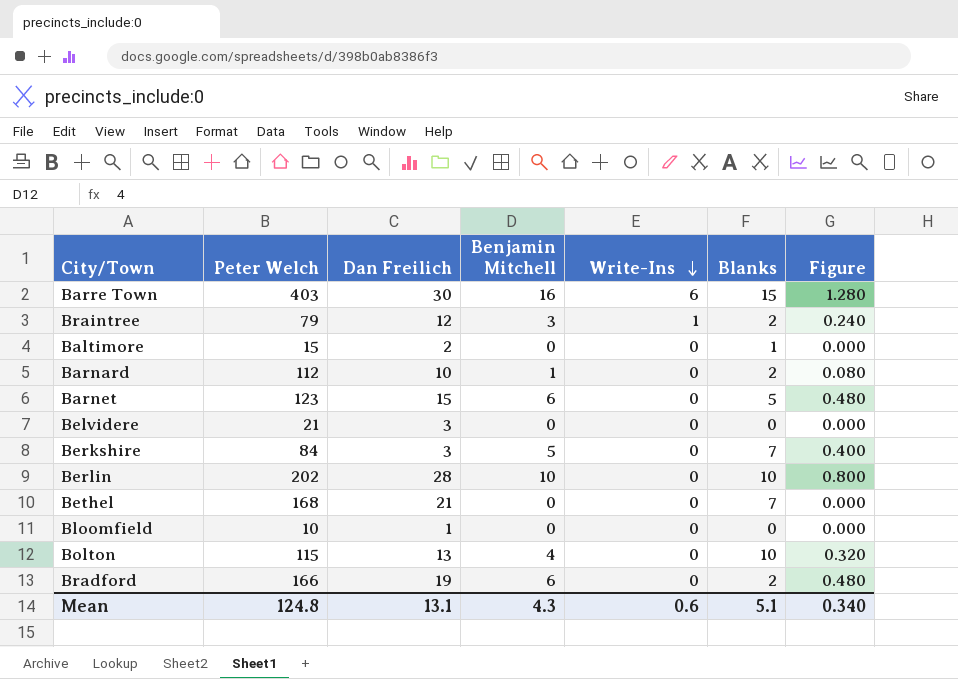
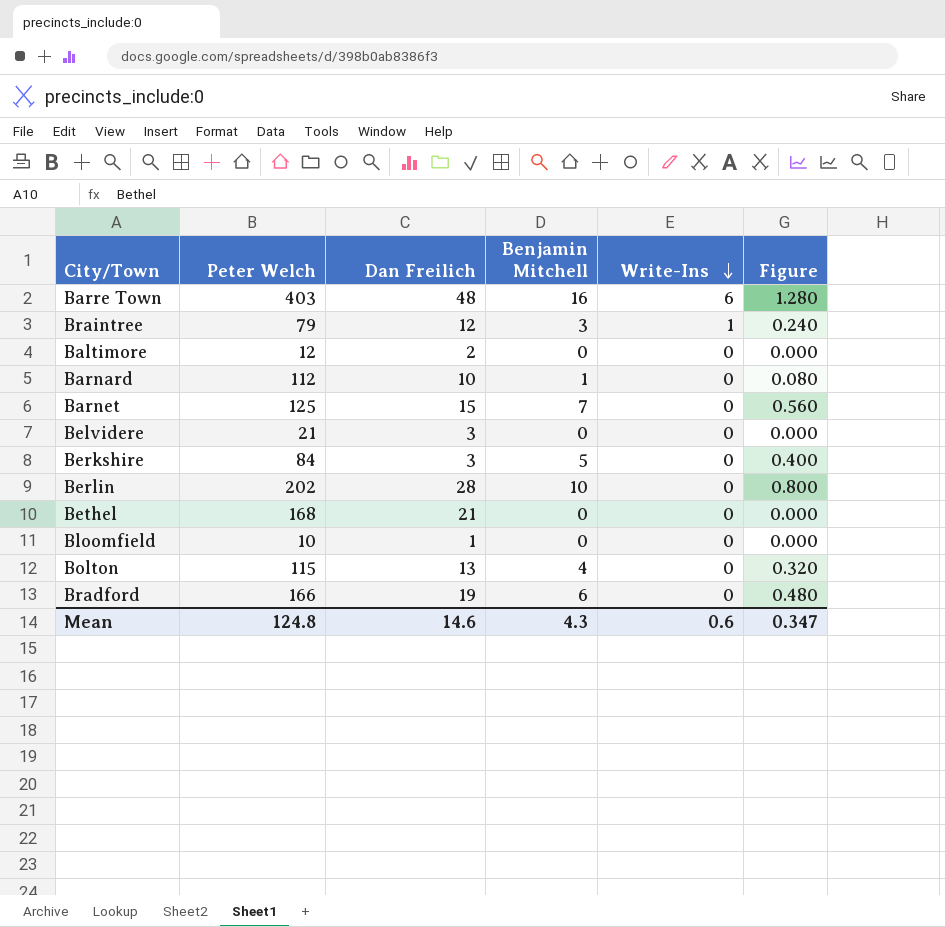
column Blanks | position: 6 -> none
Barre Town | Dan Freilich: 30 -> 48
Baltimore | Peter Welch: 15 -> 12
Barnet | Peter Welch: 123 -> 125
Barnet | Benjamin Mitchell: 6 -> 7
Barnet | Figure: 0.480 -> 0.560
Mean | Dan Freilich: 13.1 -> 14.6
Mean | Figure: 0.340 -> 0.347

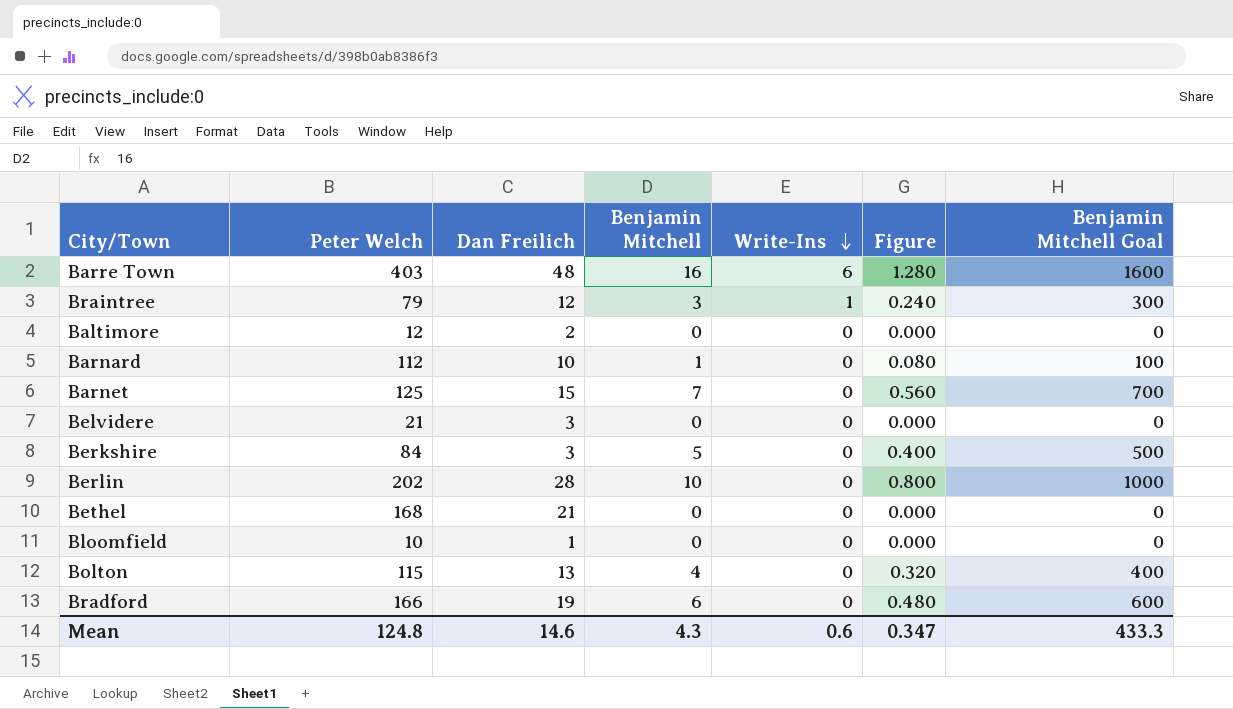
column Benjamin Mitchell Goal | formula: none -> [Benjamin Mitchell] * 100

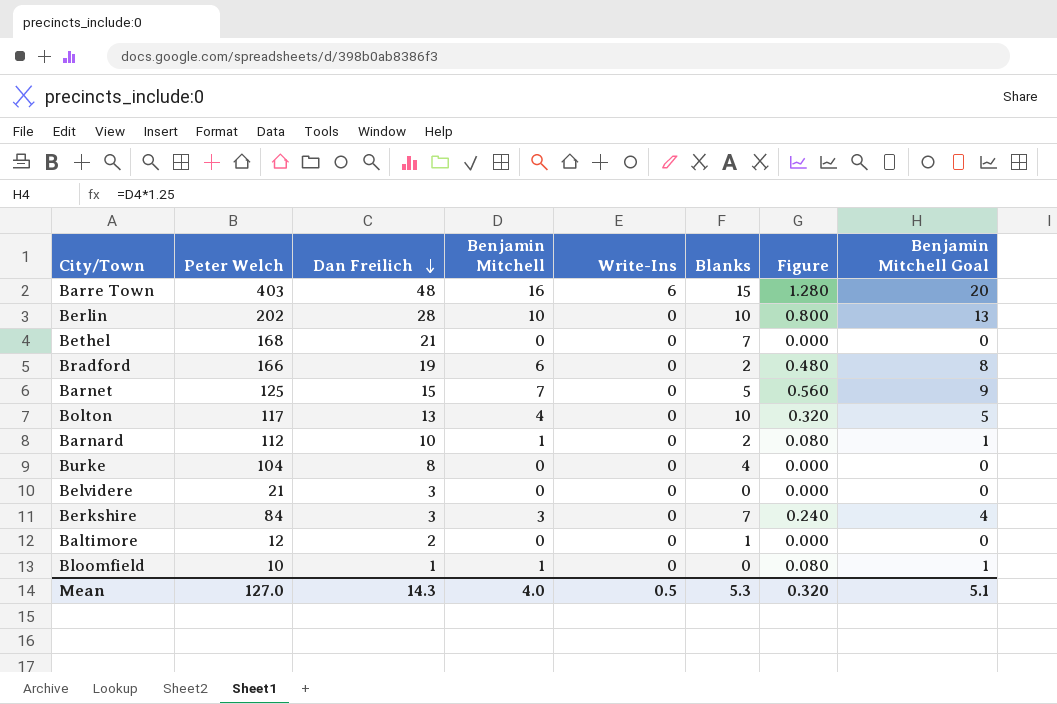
row order: Write-Ins descending -> Dan Freilich descending
column Blanks | position: none -> 6
column Benjamin Mitchell Goal | formula: [Benjamin Mitchell] * 100 -> [Benjamin Mitchell] * 1.25
row Braintree: 79 | 12 | 3 | 1 | 0.240 | 300 -> none
Bolton | Peter Welch: 115 -> 117
row Burke: none -> 104 | 8 | 0 | 0 | 4 | 0.000 | 0
Berkshire | Benjamin Mitchell: 5 -> 3
Berkshire | Figure: 0.400 -> 0.240
Bloomfield | Benjamin Mitchell: 0 -> 1
Bloomfield | Figure: 0.000 -> 0.080
Mean | Peter Welch: 124.8 -> 127.0
Mean | Dan Freilich: 14.6 -> 14.3
Mean | Benjamin Mitchell: 4.3 -> 4.0
Mean | Write-Ins: 0.6 -> 0.5
Mean | Figure: 0.347 -> 0.320
Mean | Benjamin Mitchell Goal: 433.3 -> 5.1

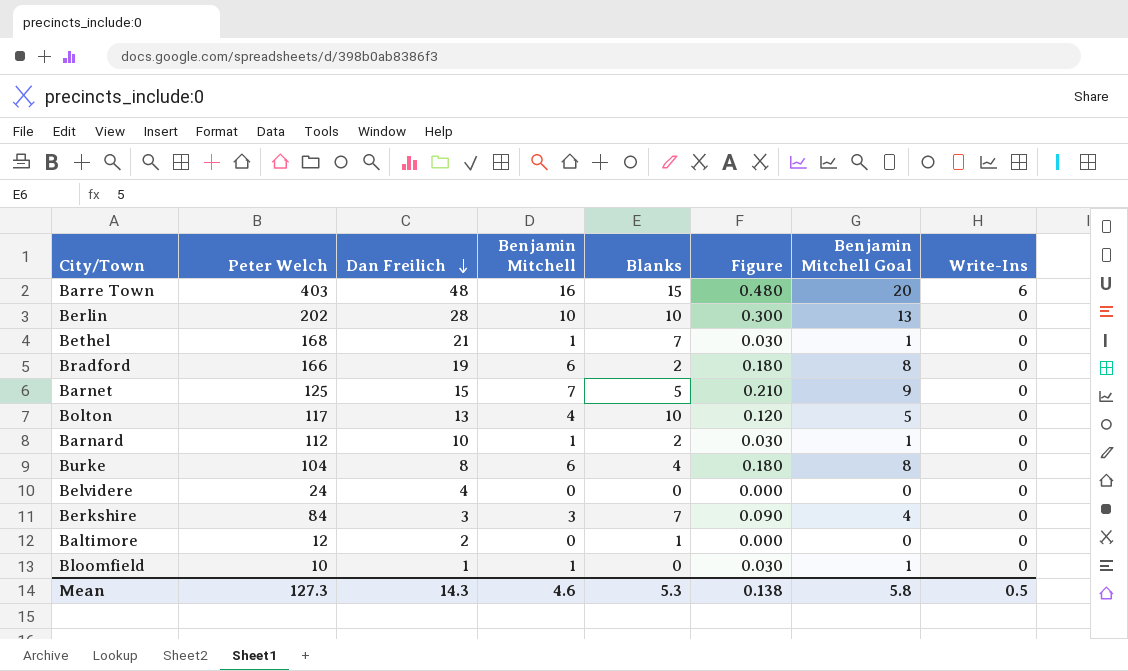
column Figure | formula: [Benjamin Mitchell] * 0.08 -> [Benjamin Mitchell] * 0.03
column Write-Ins | position: 5 -> 8
Bethel | Benjamin Mitchell: 0 -> 1
Bethel | Benjamin Mitchell Goal: 0 -> 1
Burke | Benjamin Mitchell: 0 -> 6
Burke | Benjamin Mitchell Goal: 0 -> 8
Belvidere | Peter Welch: 21 -> 24
Belvidere | Dan Freilich: 3 -> 4
Mean | Peter Welch: 127.0 -> 127.3
Mean | Benjamin Mitchell: 4.0 -> 4.6
Mean | Figure: 0.320 -> 0.138
Mean | Benjamin Mitchell Goal: 5.1 -> 5.8

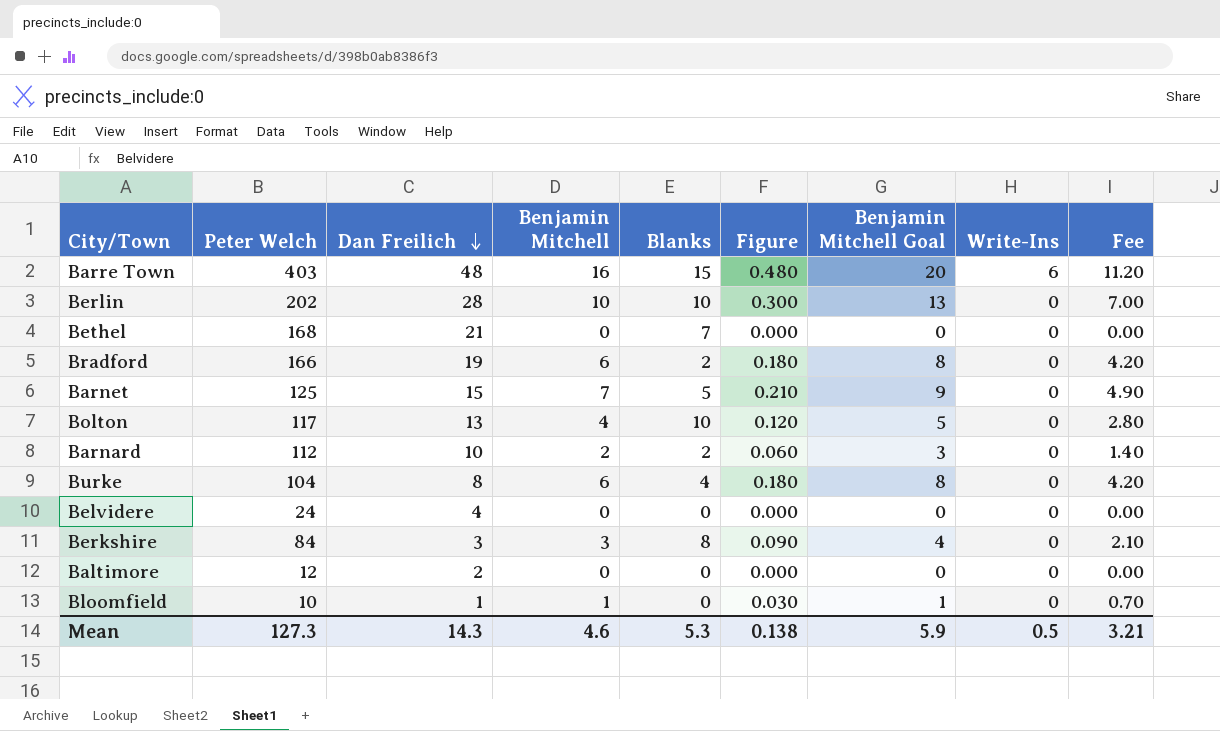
column Fee | formula: none -> [Benjamin Mitchell] * 0.7
Bethel | Benjamin Mitchell: 1 -> 0
Bethel | Figure: 0.030 -> 0.000
Bethel | Benjamin Mitchell Goal: 1 -> 0
Barnard | Benjamin Mitchell: 1 -> 2
Barnard | Figure: 0.030 -> 0.060
Barnard | Benjamin Mitchell Goal: 1 -> 3
Berkshire | Blanks: 7 -> 8
Baltimore | Blanks: 1 -> 0
Mean | Benjamin Mitchell Goal: 5.8 -> 5.9

